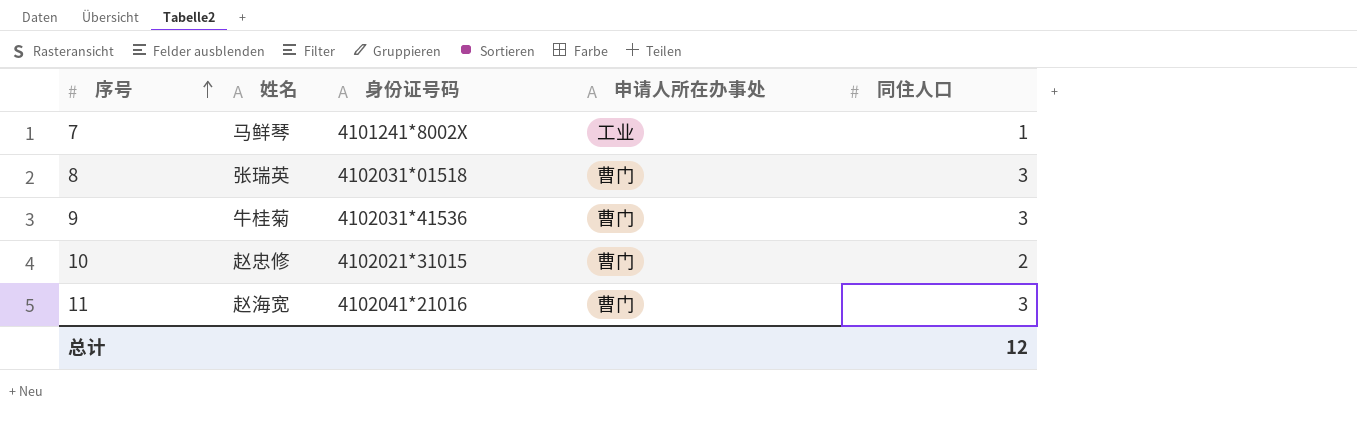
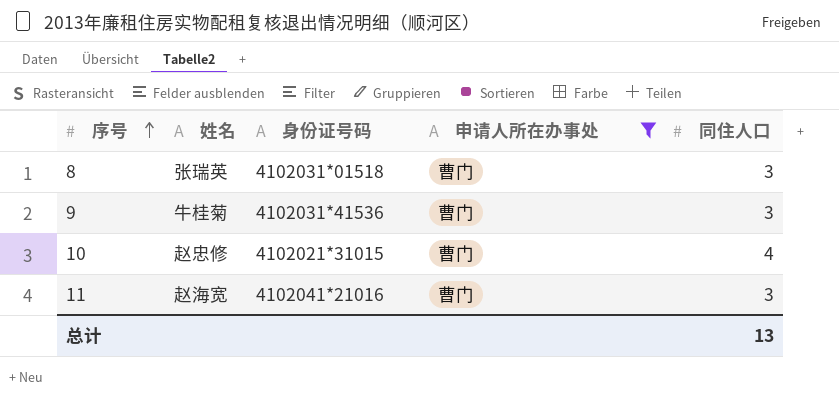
filter: none -> 申请人所在办事处 = 曹门
10 | 同住人口: 2 -> 4
总计 | 同住人口: 12 -> 13

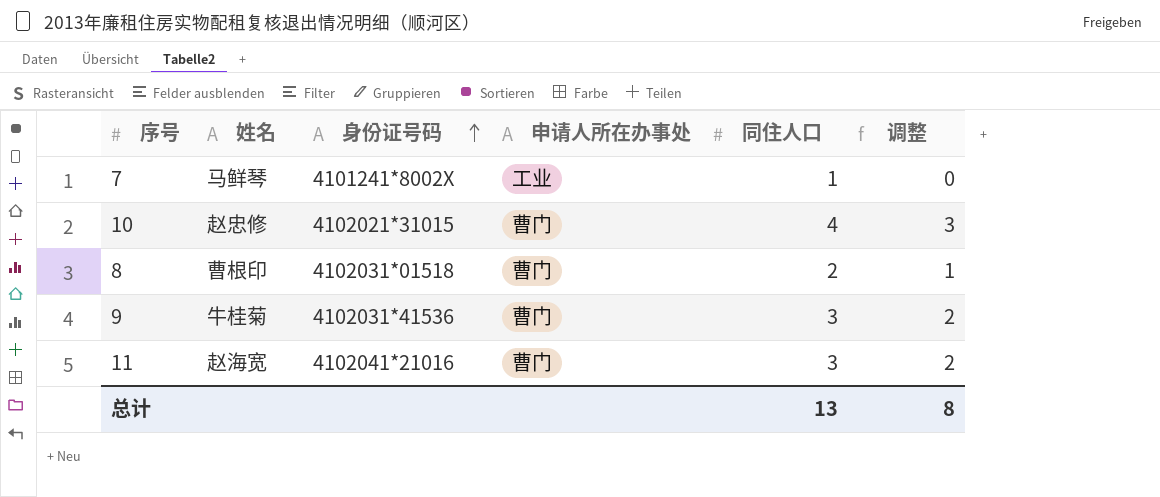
filter: 申请人所在办事处 = 曹门 -> none
row order: 序号 ascending -> 身份证号码 ascending
column 调整 | formula: none -> [同住人口] - 1
8 | 姓名: 张瑞英 -> 曹根印
8 | 同住人口: 3 -> 2

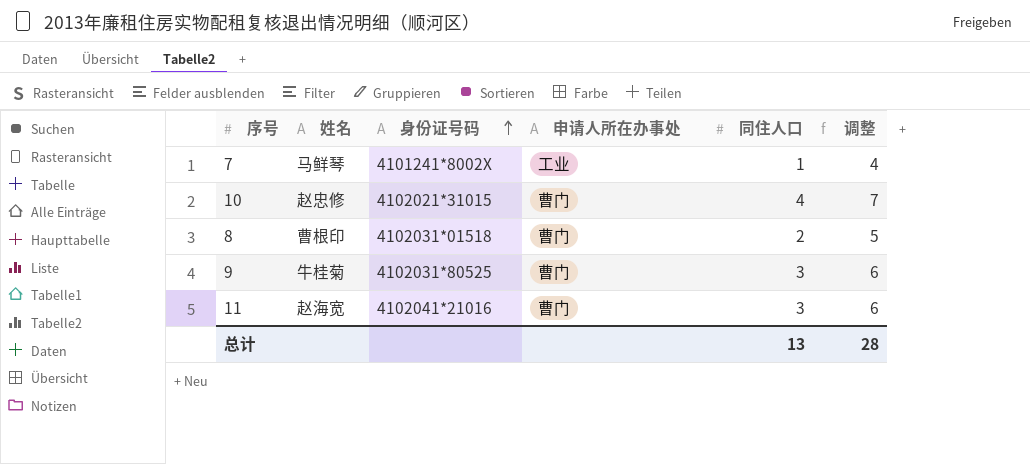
column 调整 | formula: [同住人口] - 1 -> [同住人口] + 3
9 | 身份证号码: 4102031*41536 -> 4102031*80525
总计 | 调整: 8 -> 28

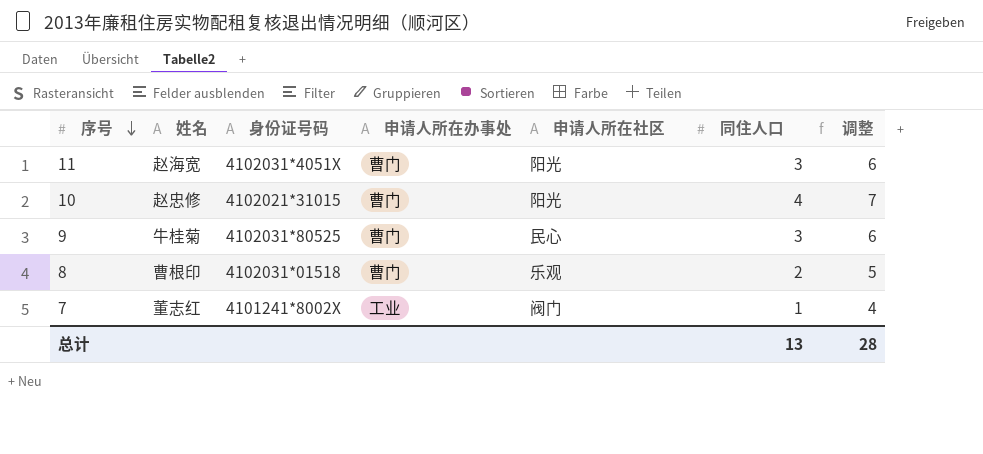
row order: 身份证号码 ascending -> 序号 descending
column 申请人所在社区 | position: none -> 5
11 | 身份证号码: 4102041*21016 -> 4102031*4051X
7 | 姓名: 马鲜琴 -> 董志红

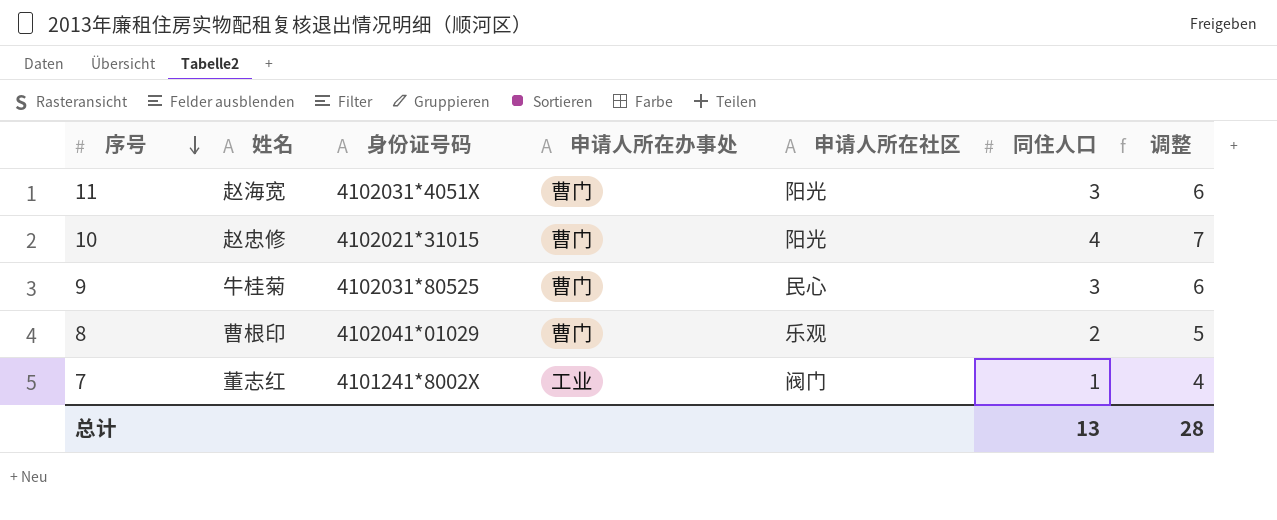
8 | 身份证号码: 4102031*01518 -> 4102041*01029

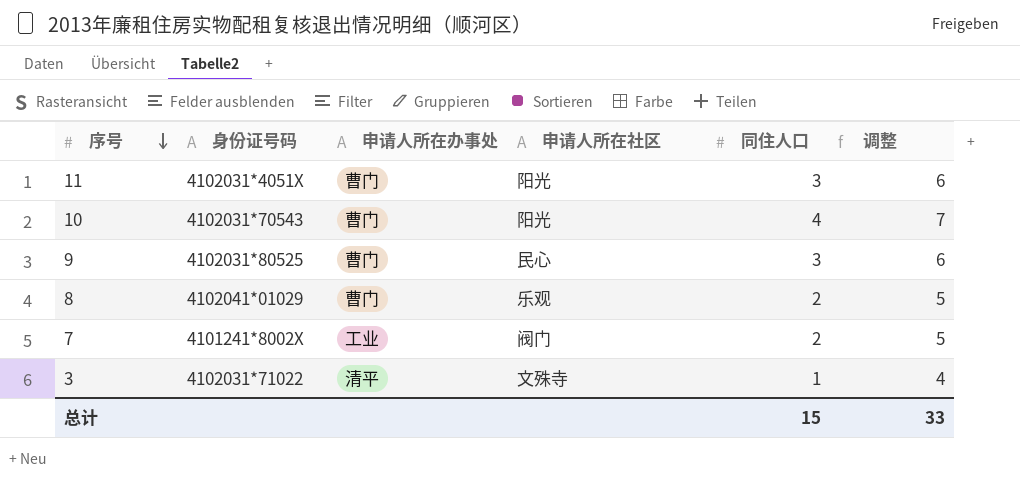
column 姓名 | position: 2 -> none
10 | 身份证号码: 4102021*31015 -> 4102031*70543
7 | 同住人口: 1 -> 2
7 | 调整: 4 -> 5
row 3: none -> 4102031*71022 | 清平 | 文殊寺 | 1 | 4
总计 | 同住人口: 13 -> 15
总计 | 调整: 28 -> 33

